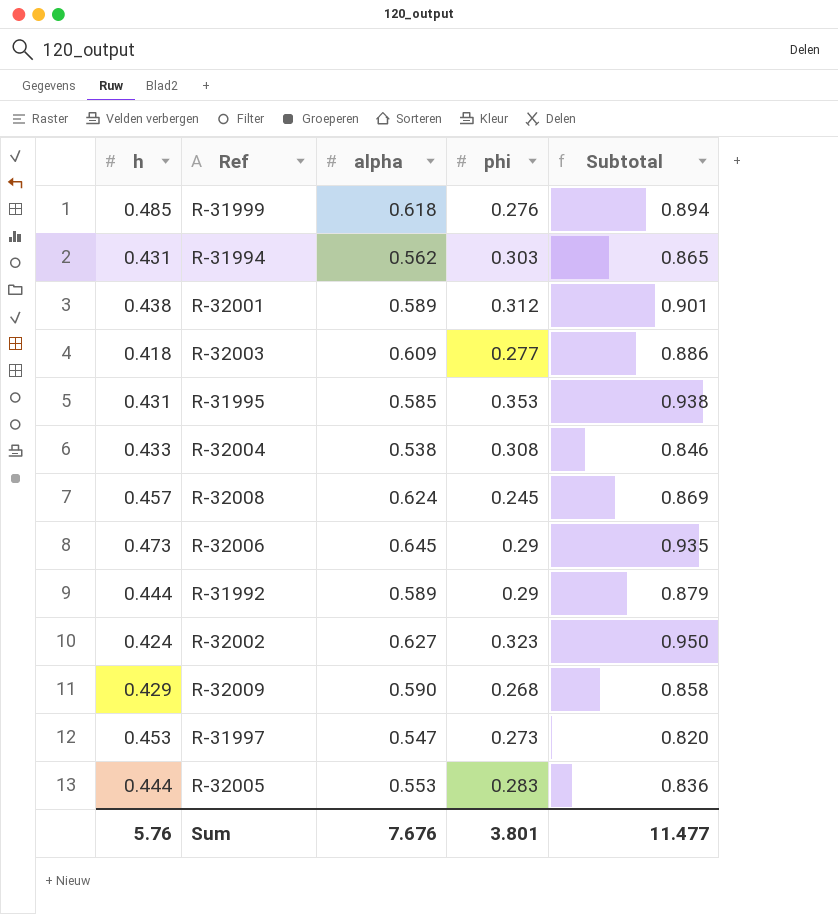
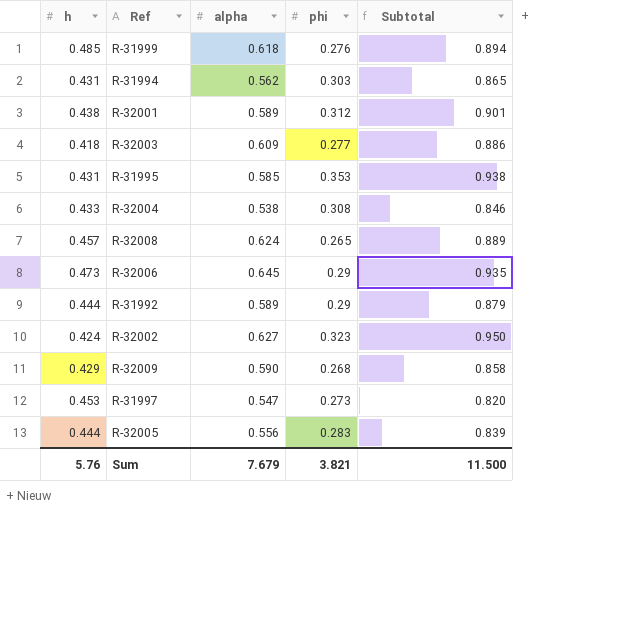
R-32008 | phi: 0.245 -> 0.265
R-32008 | Subtotal: 0.869 -> 0.889
R-32005 | alpha: 0.553 -> 0.556
R-32005 | Subtotal: 0.836 -> 0.839
Sum | alpha: 7.676 -> 7.679
Sum | phi: 3.801 -> 3.821
Sum | Subtotal: 11.477 -> 11.500

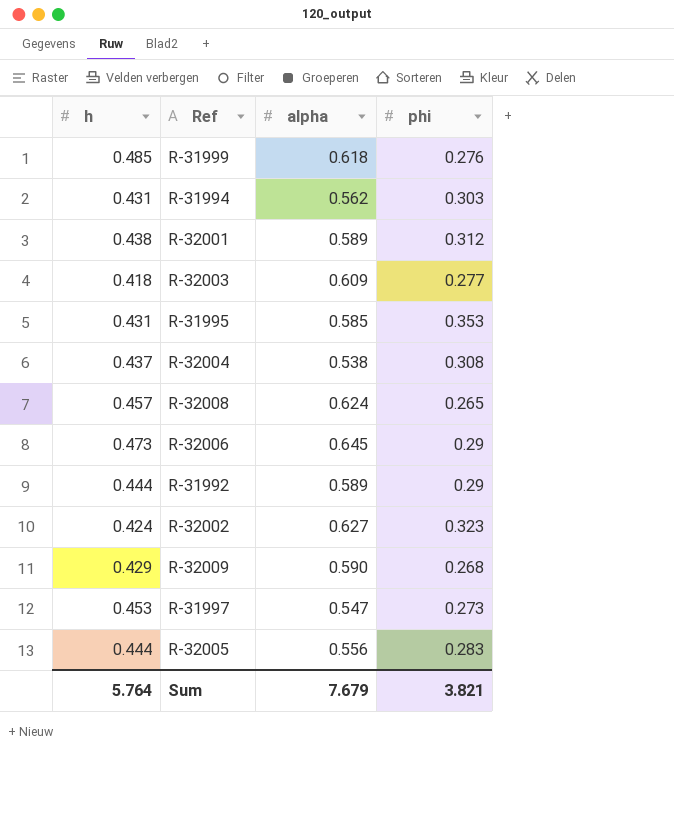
column Subtotal | formula: [alpha] + [phi] -> none
R-32004 | h: 0.433 -> 0.437
Sum | h: 5.76 -> 5.764

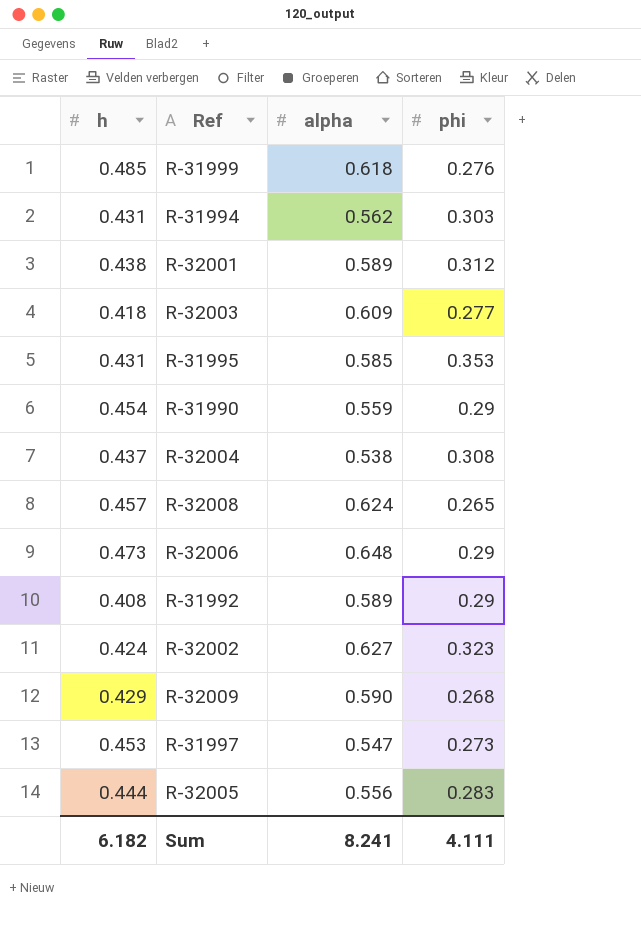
row R-31990: none -> 0.454 | 0.559 | 0.29
R-32006 | alpha: 0.645 -> 0.648
R-31992 | h: 0.444 -> 0.408
Sum | h: 5.764 -> 6.182
Sum | alpha: 7.679 -> 8.241
Sum | phi: 3.821 -> 4.111

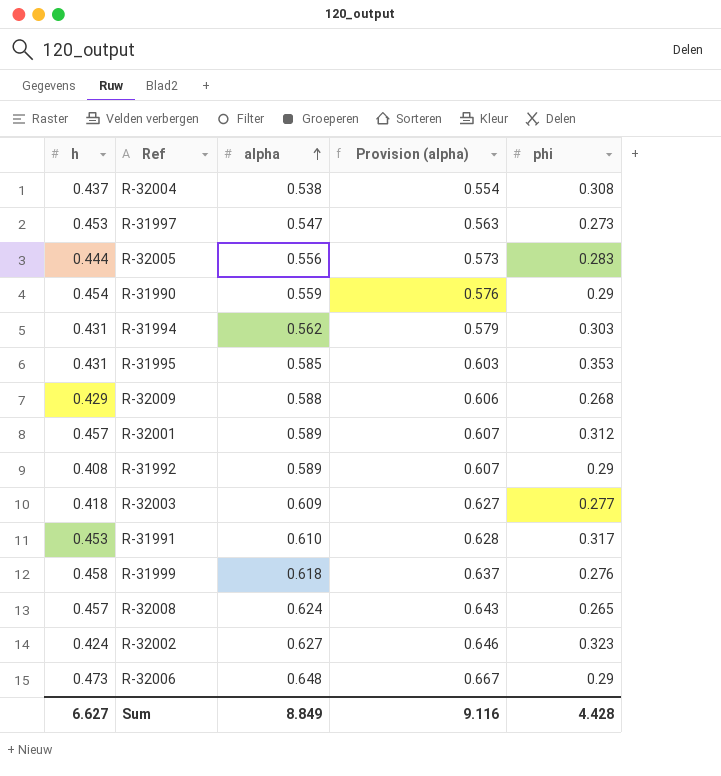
row order: none -> alpha ascending
column Provision (alpha) | formula: none -> [alpha] * 1.03
R-32009 | alpha: 0.590 -> 0.588
R-32001 | h: 0.438 -> 0.457
row R-31991: none -> 0.453 | 0.610 | 0.628 | 0.317
R-31999 | h: 0.485 -> 0.458
Sum | h: 6.182 -> 6.627
Sum | alpha: 8.241 -> 8.849
Sum | phi: 4.111 -> 4.428

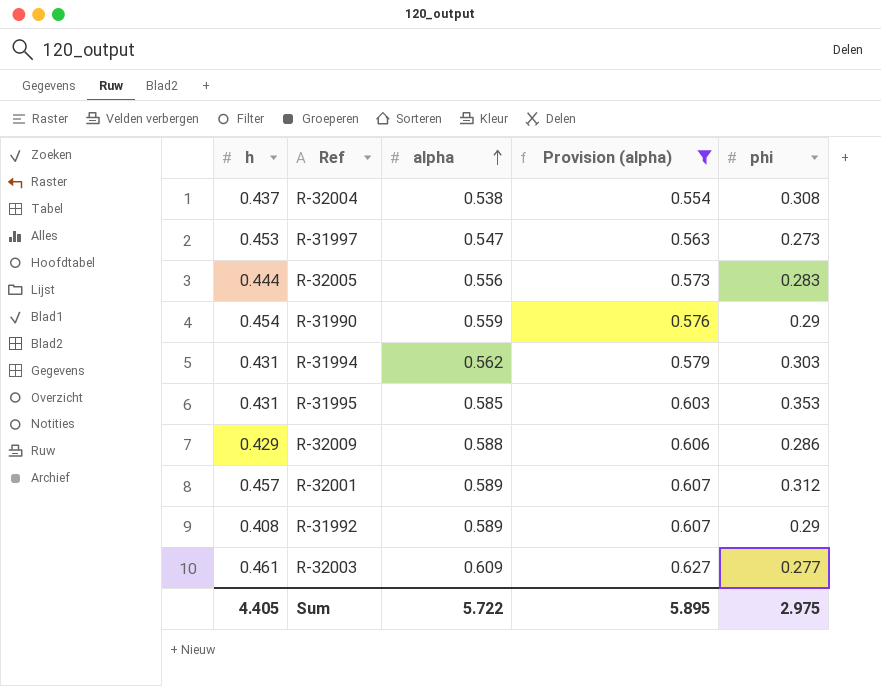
filter: none -> Provision (alpha) <= 0.627
R-32009 | phi: 0.268 -> 0.286
R-32003 | h: 0.418 -> 0.461
Sum | h: 6.627 -> 4.405
Sum | alpha: 8.849 -> 5.722
Sum | Provision (alpha): 9.116 -> 5.895
Sum | phi: 4.428 -> 2.975

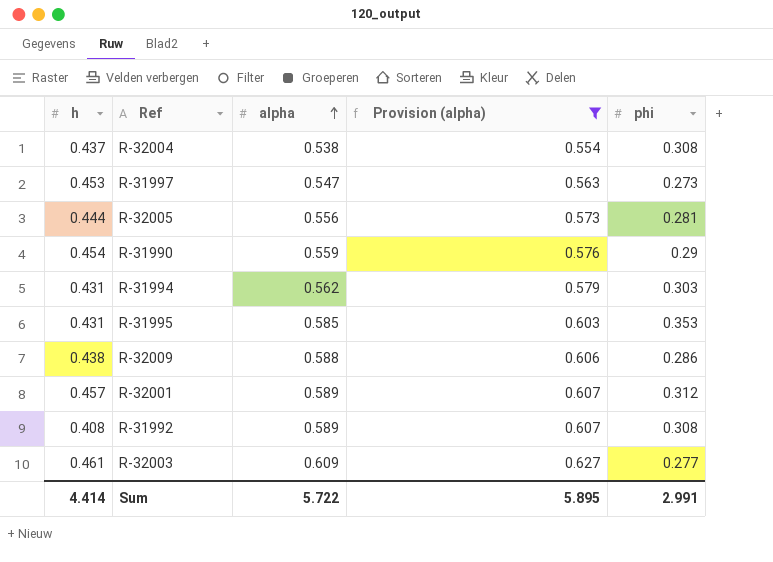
R-32005 | phi: 0.283 -> 0.281
R-32009 | h: 0.429 -> 0.438
R-31992 | phi: 0.29 -> 0.308
Sum | h: 4.405 -> 4.414
Sum | phi: 2.975 -> 2.991

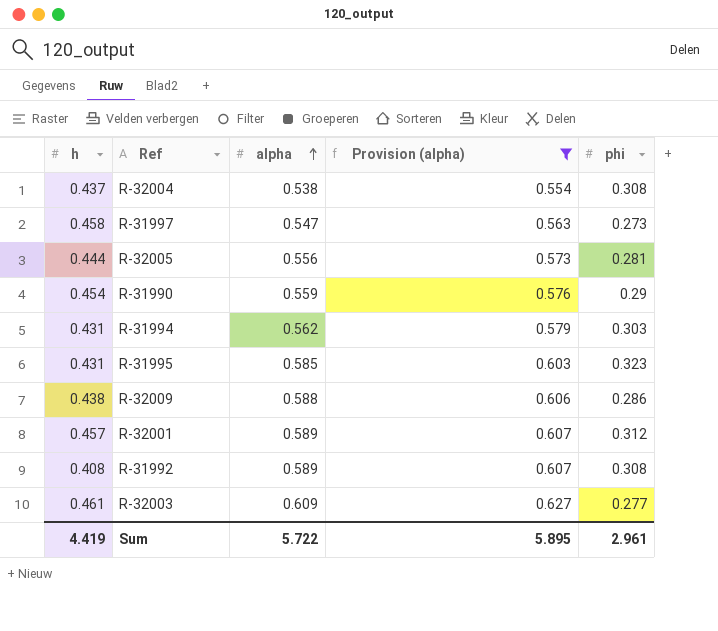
R-31997 | h: 0.453 -> 0.458
R-31995 | phi: 0.353 -> 0.323
Sum | h: 4.414 -> 4.419
Sum | phi: 2.991 -> 2.961

